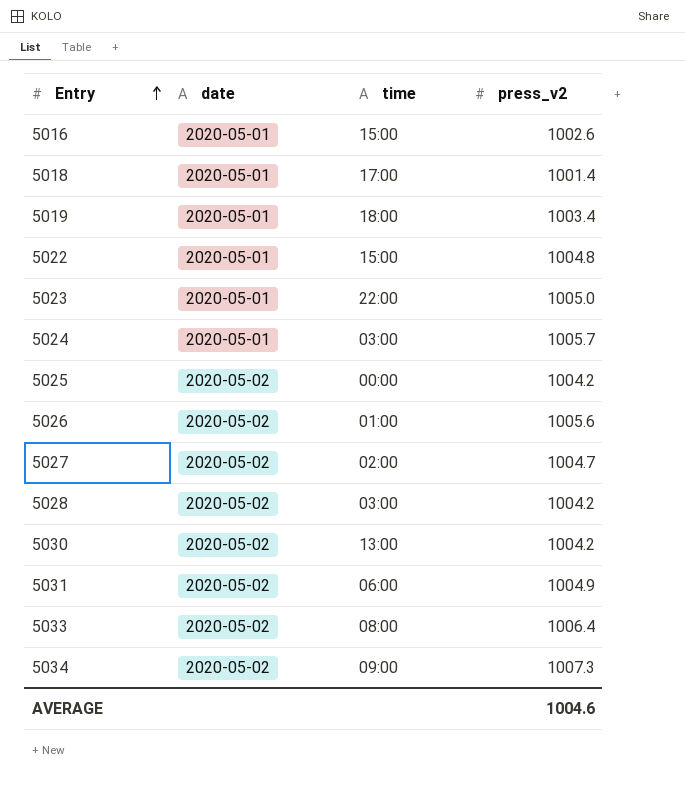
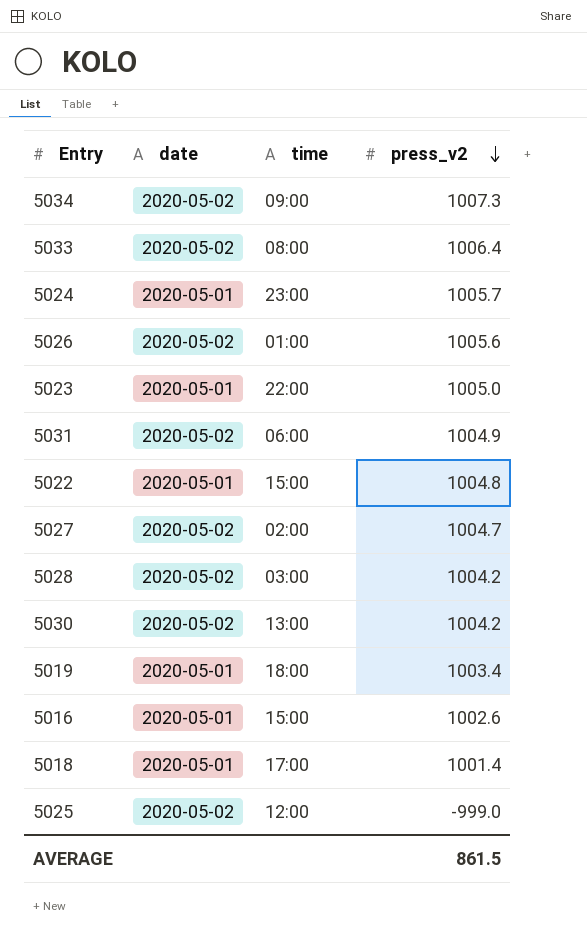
row order: Entry ascending -> press_v2 descending
5024 | time: 03:00 -> 23:00
5025 | time: 00:00 -> 12:00
5025 | press_v2: 1004.2 -> -999.0
AVERAGE | press_v2: 1004.6 -> 861.5

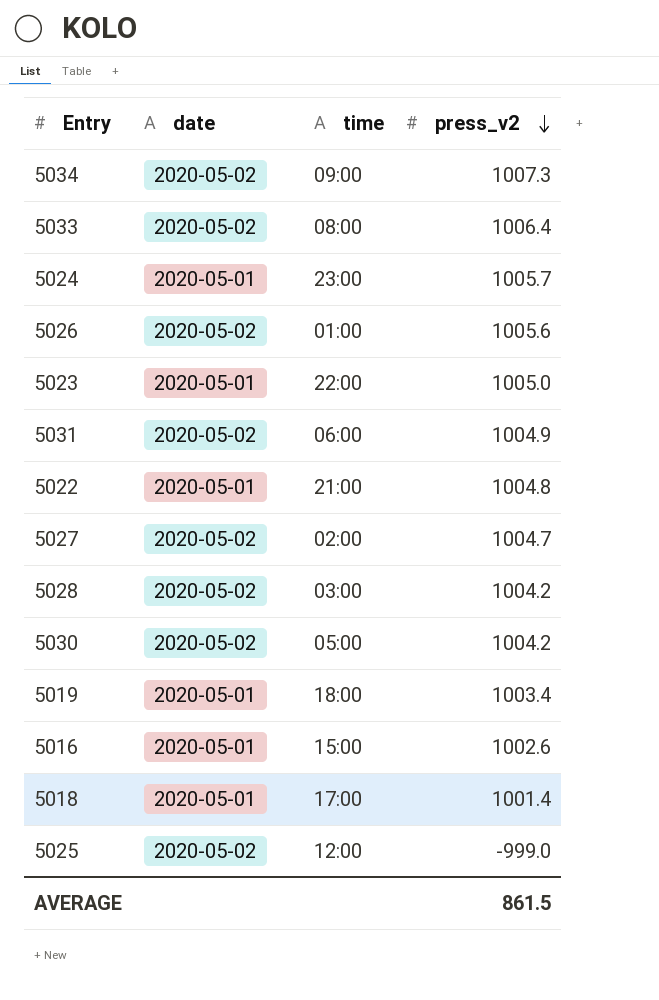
5022 | time: 15:00 -> 21:00
5030 | time: 13:00 -> 05:00

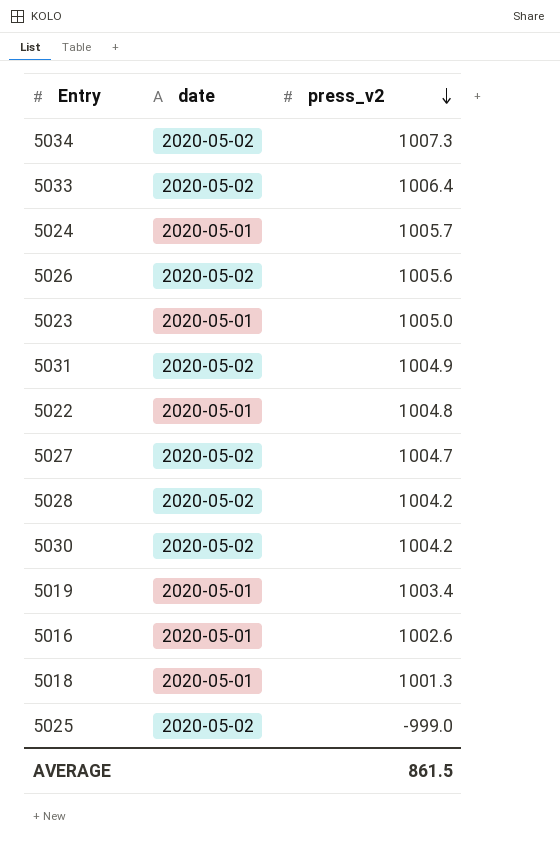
column time | position: 3 -> none
5018 | press_v2: 1001.4 -> 1001.3

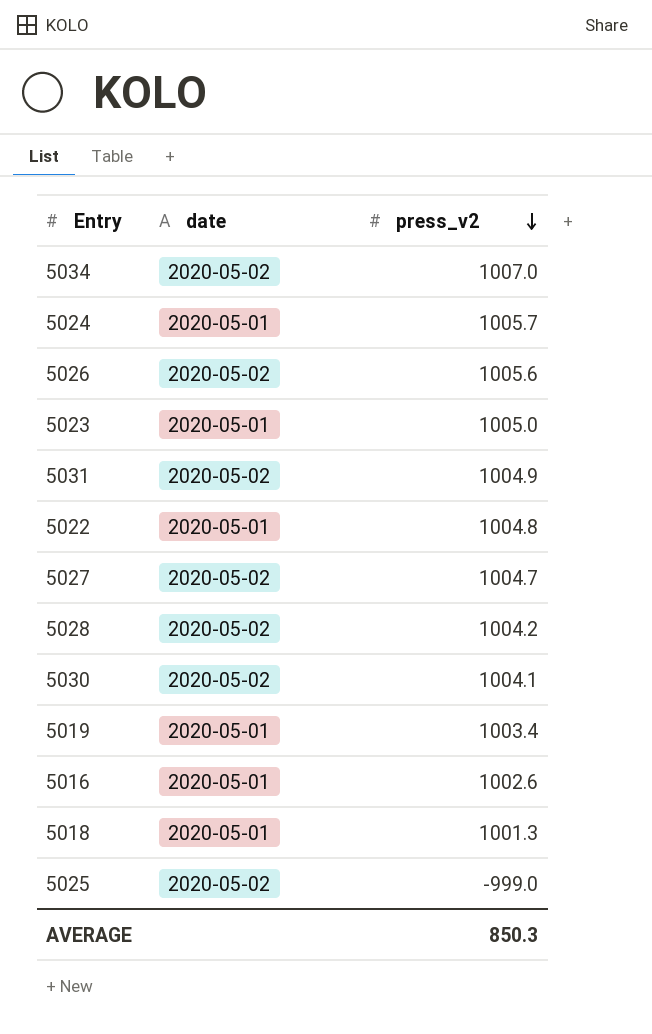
row 5033: 2020-05-02 | 1006.4 -> none
5034 | press_v2: 1007.3 -> 1007.0
5030 | press_v2: 1004.2 -> 1004.1
AVERAGE | press_v2: 861.5 -> 850.3

